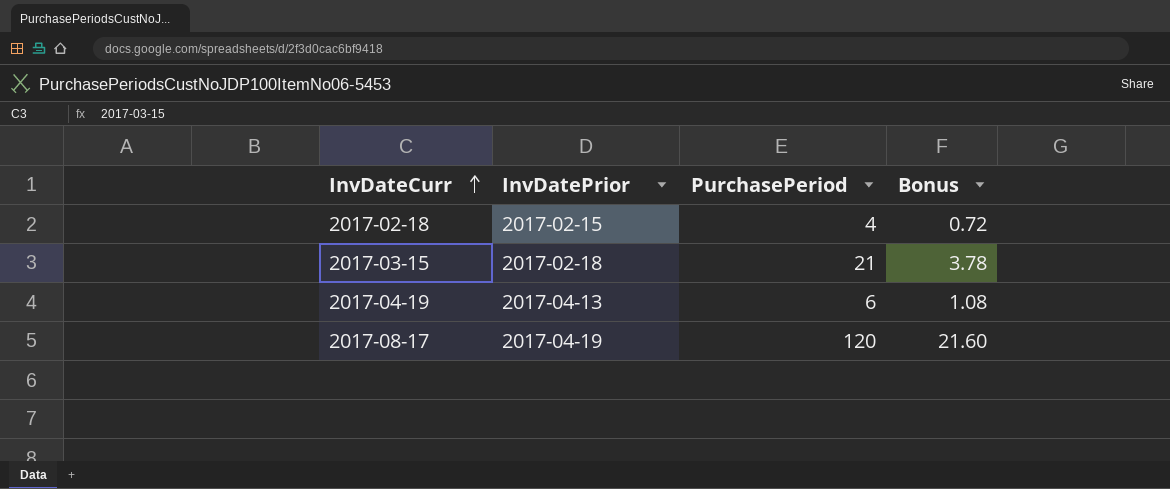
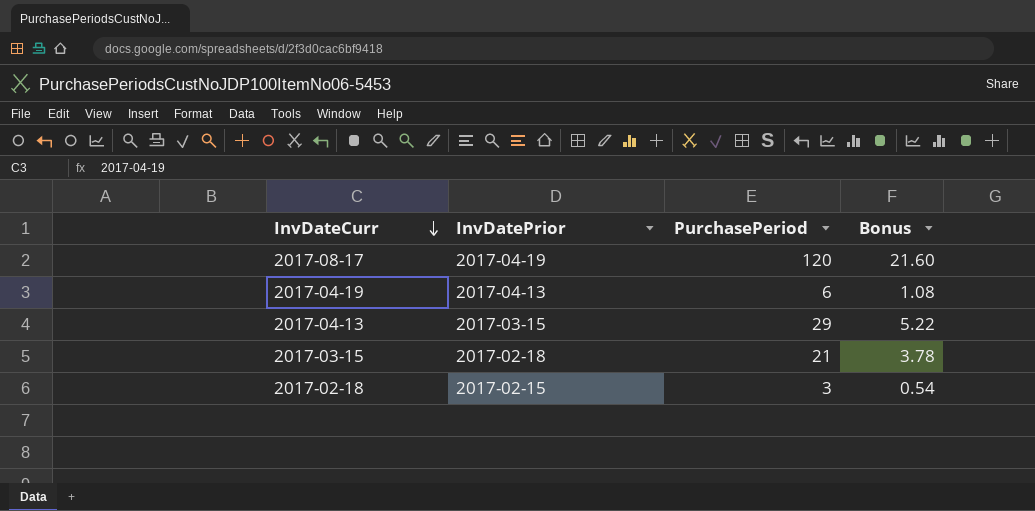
row order: InvDateCurr ascending -> InvDateCurr descending
row 2017-04-13: none -> 2017-03-15 | 29 | 5.22
2017-02-18 | PurchasePeriod: 4 -> 3
2017-02-18 | Bonus: 0.72 -> 0.54

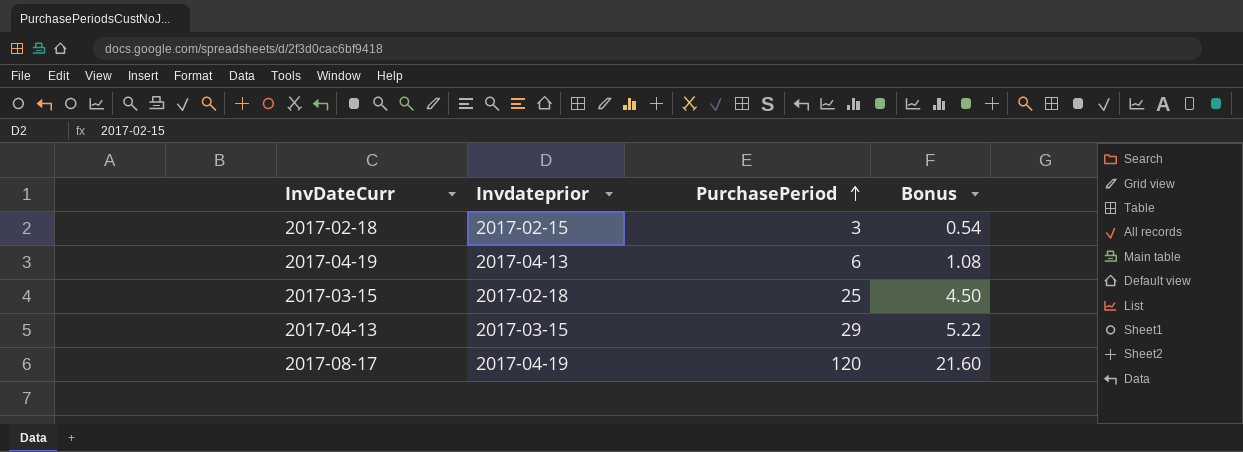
row order: InvDateCurr descending -> PurchasePeriod ascending
column name: InvDatePrior -> Invdateprior
2017-03-15 | PurchasePeriod: 21 -> 25
2017-03-15 | Bonus: 3.78 -> 4.50

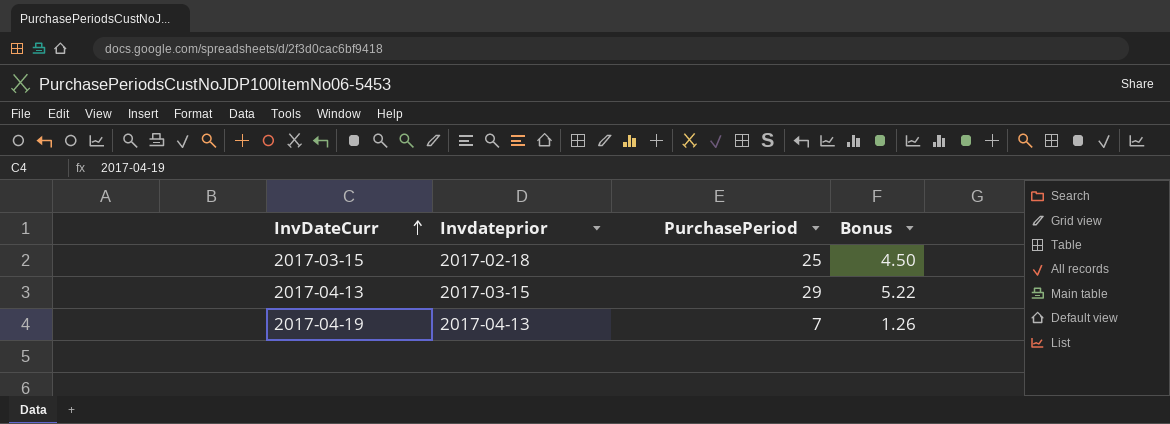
row order: PurchasePeriod ascending -> InvDateCurr ascending
row 2017-02-18: 2017-02-15 | 3 | 0.54 -> none
row 2017-08-17: 2017-04-19 | 120 | 21.60 -> none
2017-04-19 | PurchasePeriod: 6 -> 7
2017-04-19 | Bonus: 1.08 -> 1.26

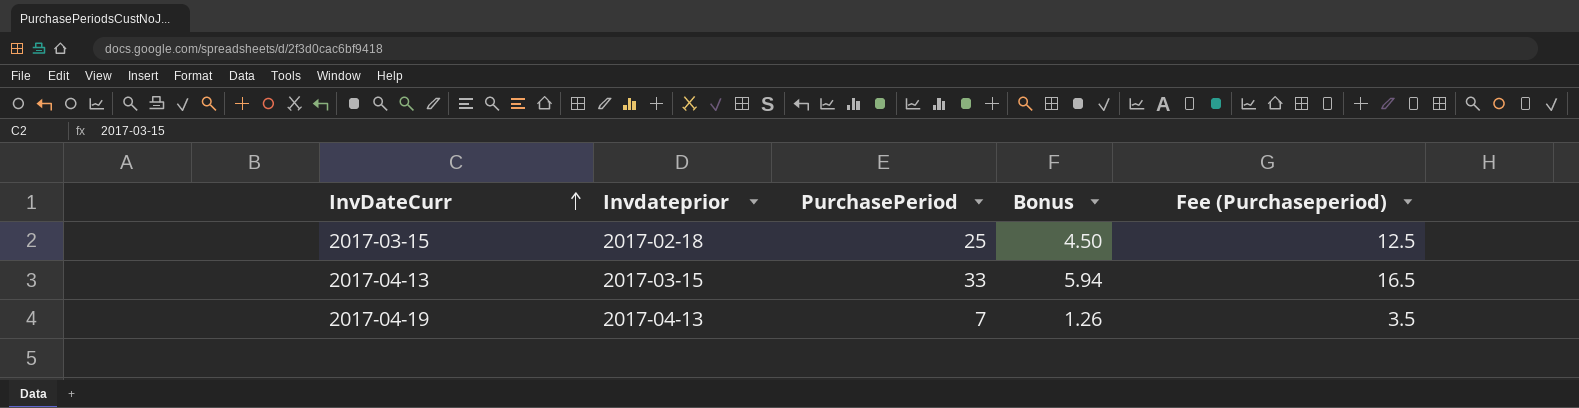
column Fee (Purchaseperiod) | formula: none -> [PurchasePeriod] * 0.5
2017-04-13 | PurchasePeriod: 29 -> 33
2017-04-13 | Bonus: 5.22 -> 5.94

